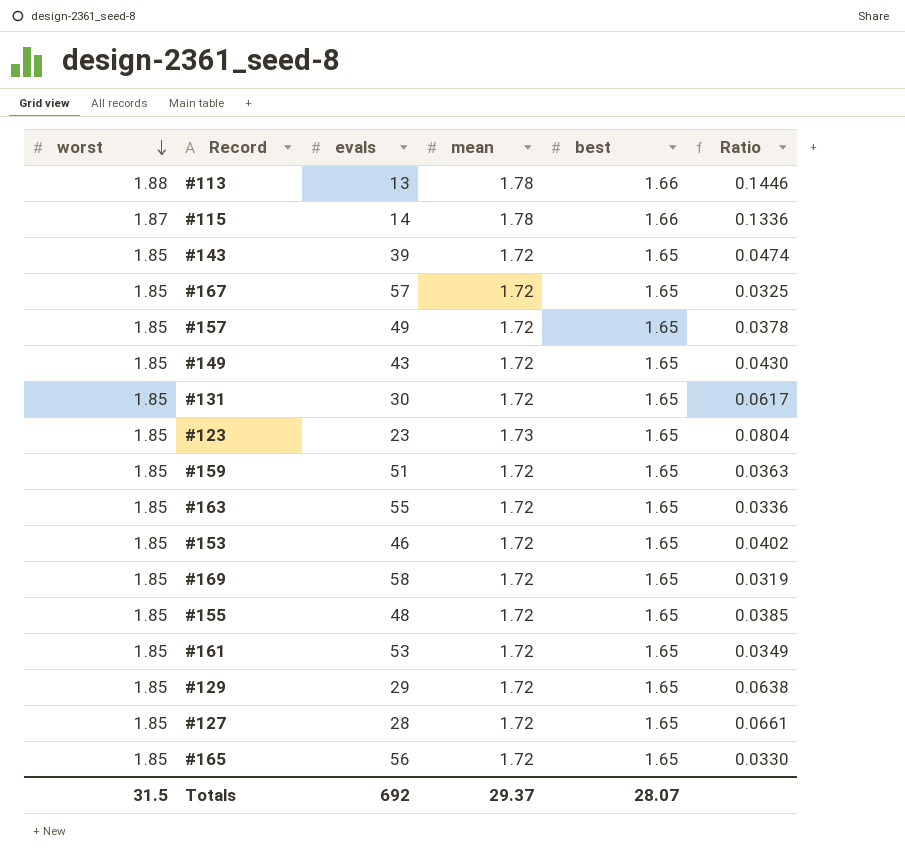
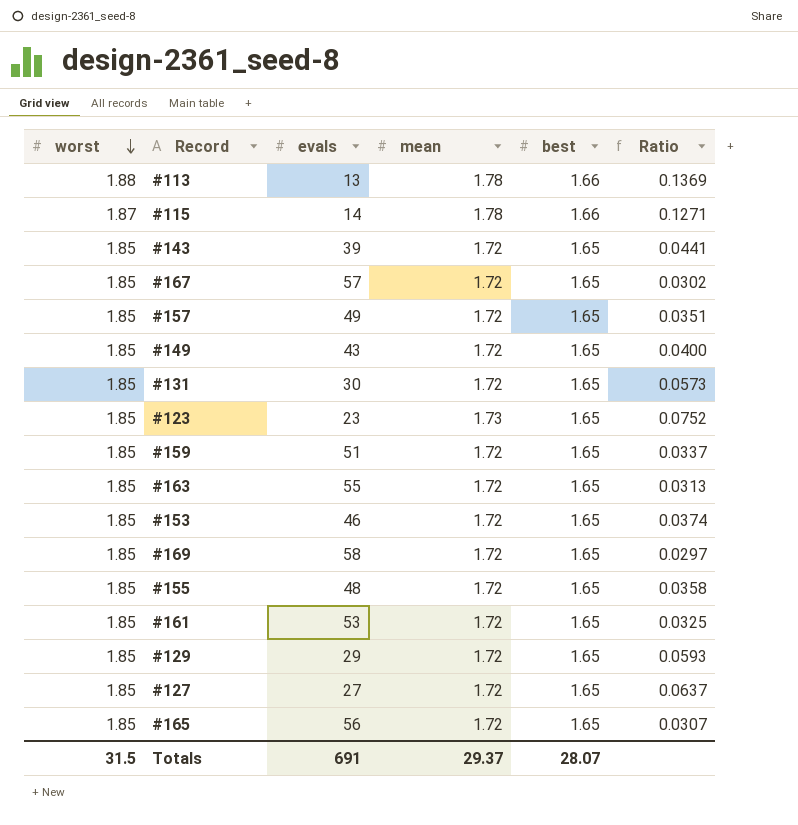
column Ratio | formula: [worst] / [evals] -> [mean] / [evals]
#127 | evals: 28 -> 27
Totals | evals: 692 -> 691

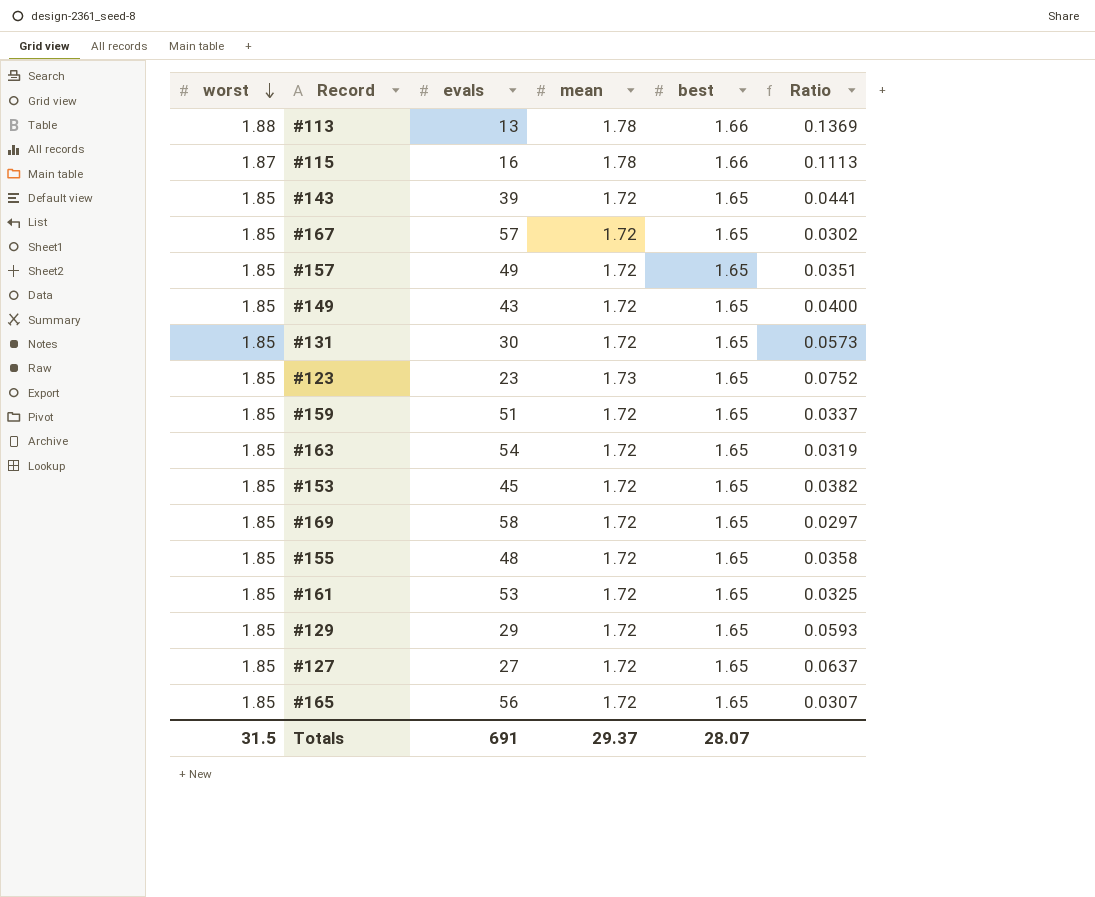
#115 | evals: 14 -> 16
#115 | Ratio: 0.1271 -> 0.1113
#163 | evals: 55 -> 54
#163 | Ratio: 0.0313 -> 0.0319
#153 | evals: 46 -> 45
#153 | Ratio: 0.0374 -> 0.0382

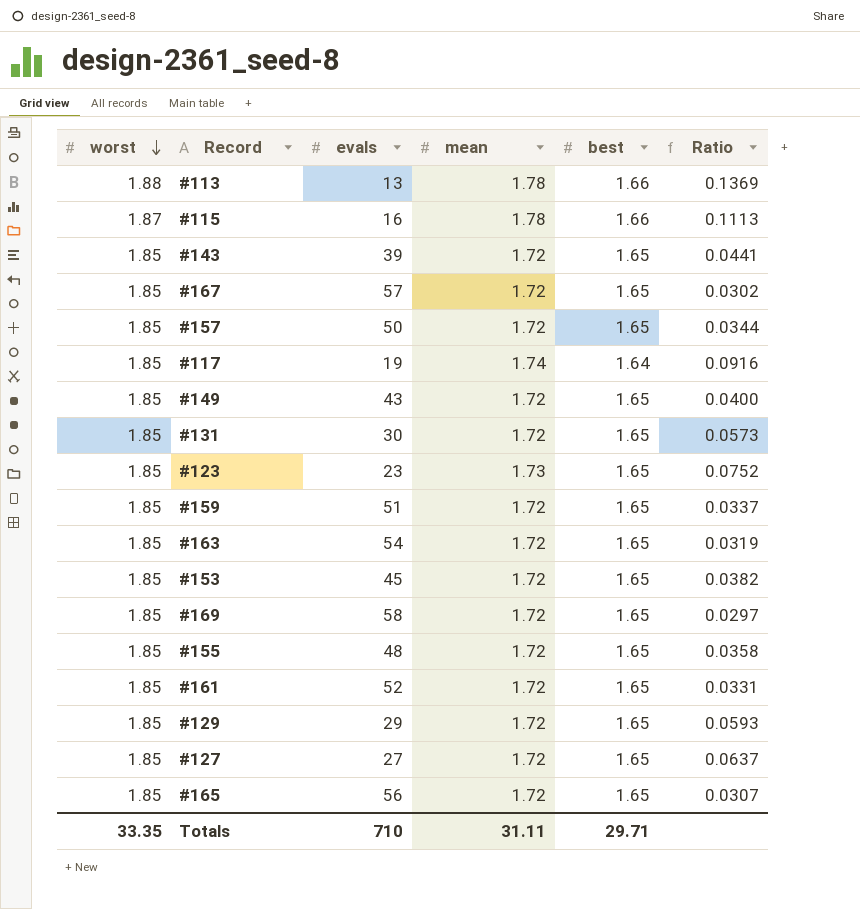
#157 | evals: 49 -> 50
#157 | Ratio: 0.0351 -> 0.0344
row #117: none -> 1.85 | 19 | 1.74 | 1.64 | 0.0916
#161 | evals: 53 -> 52
#161 | Ratio: 0.0325 -> 0.0331
Totals | worst: 31.5 -> 33.35
Totals | evals: 691 -> 710
Totals | mean: 29.37 -> 31.11
Totals | best: 28.07 -> 29.71

